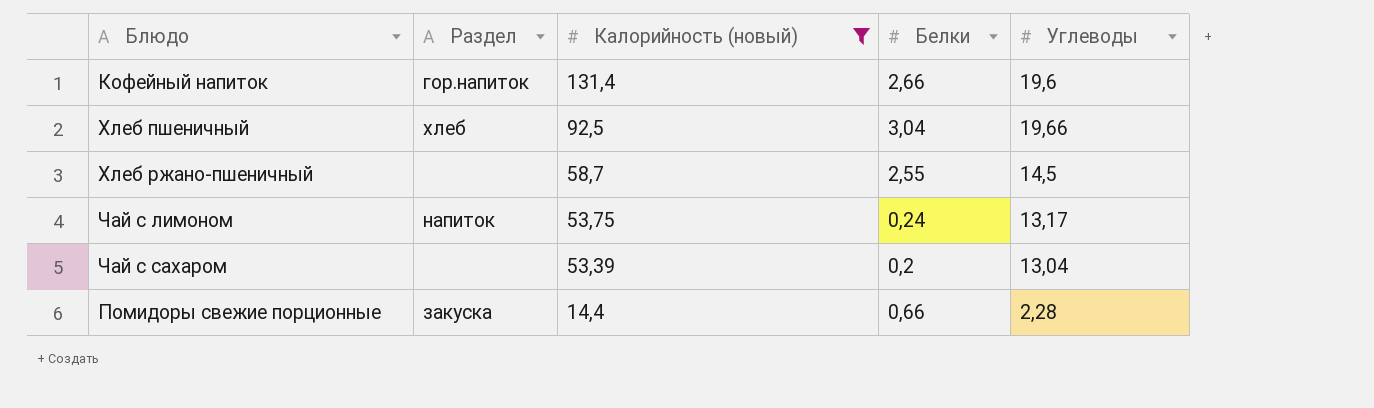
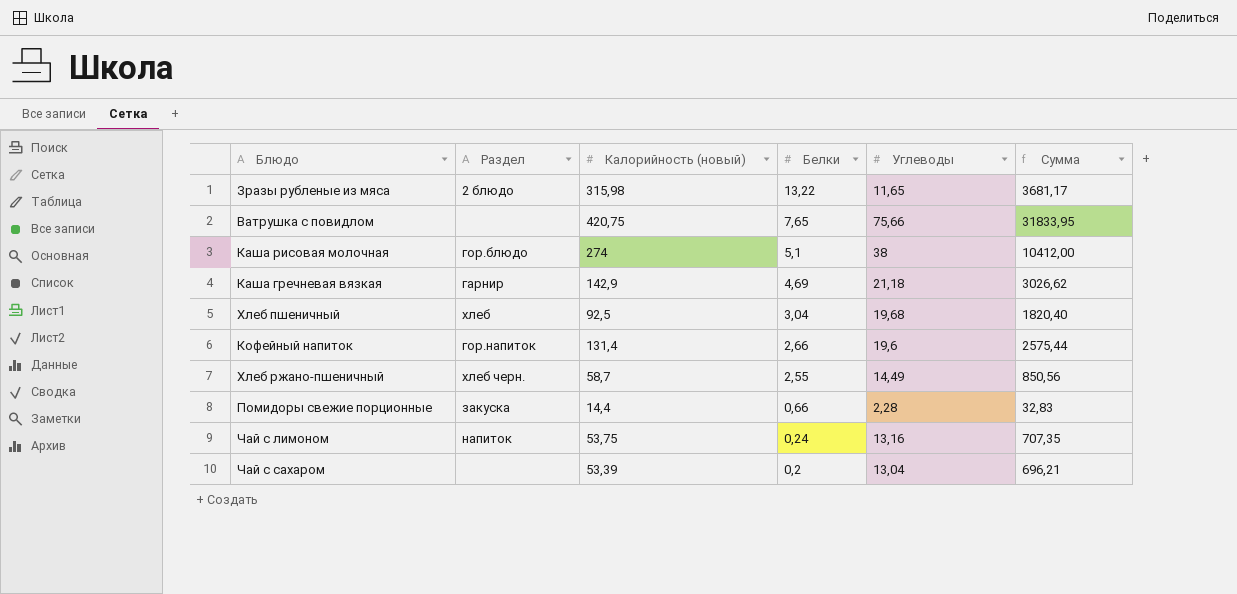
filter: Калорийность (новый) <= 131,4 -> none
row order: Калорийность (новый) descending -> Белки descending
column Сумма | formula: none -> [Калорийность (новый)] * [Углеводы]
Хлеб пшеничный | Углеводы: 19,66 -> 19,68
Хлеб ржано-пшеничный | Раздел: none -> хлеб черн.
Хлеб ржано-пшеничный | Углеводы: 14,5 -> 14,49
Чай с лимоном | Углеводы: 13,17 -> 13,16

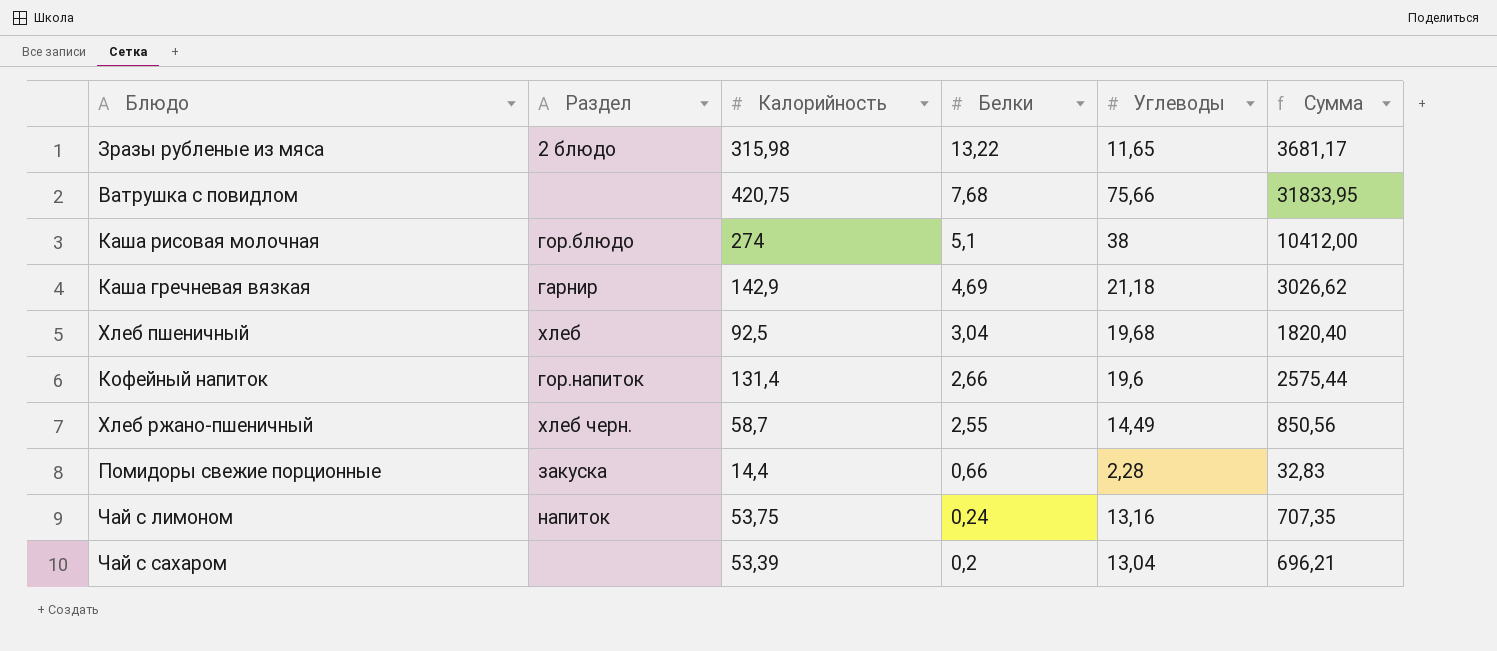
column name: Калорийность (новый) -> Калорийность
Ватрушка с повидлом | Белки: 7,65 -> 7,68

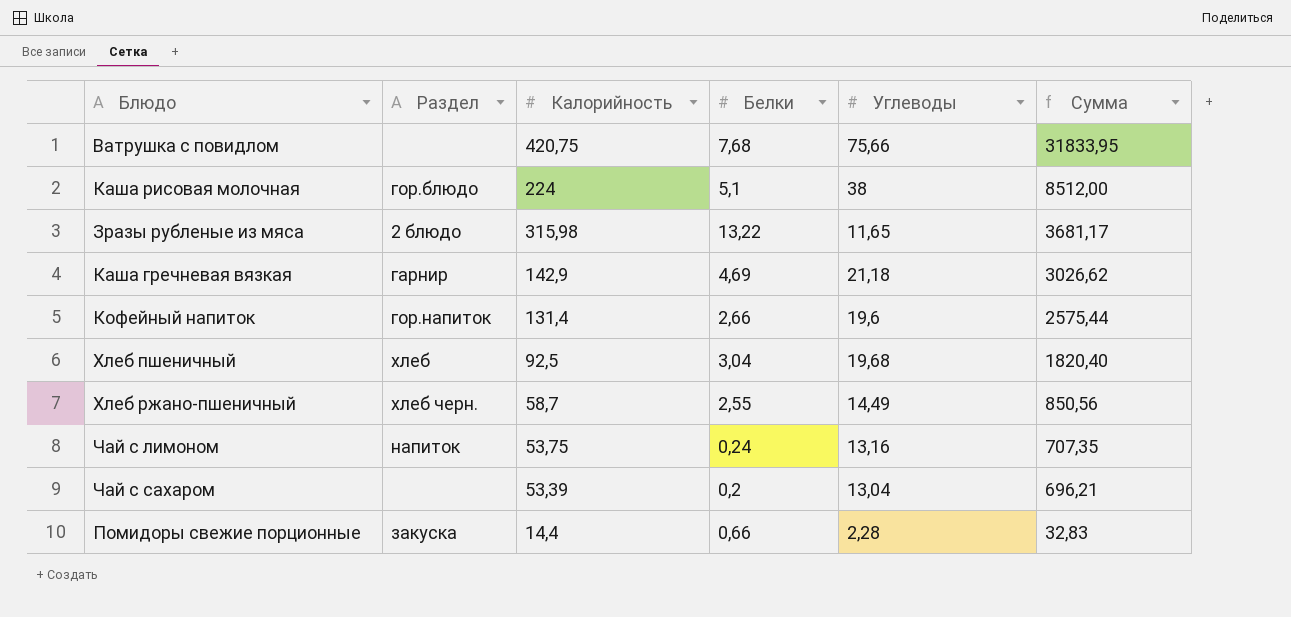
row order: Белки descending -> Сумма descending
Каша рисовая молочная | Калорийность: 274 -> 224
Каша рисовая молочная | Сумма: 10412,00 -> 8512,00

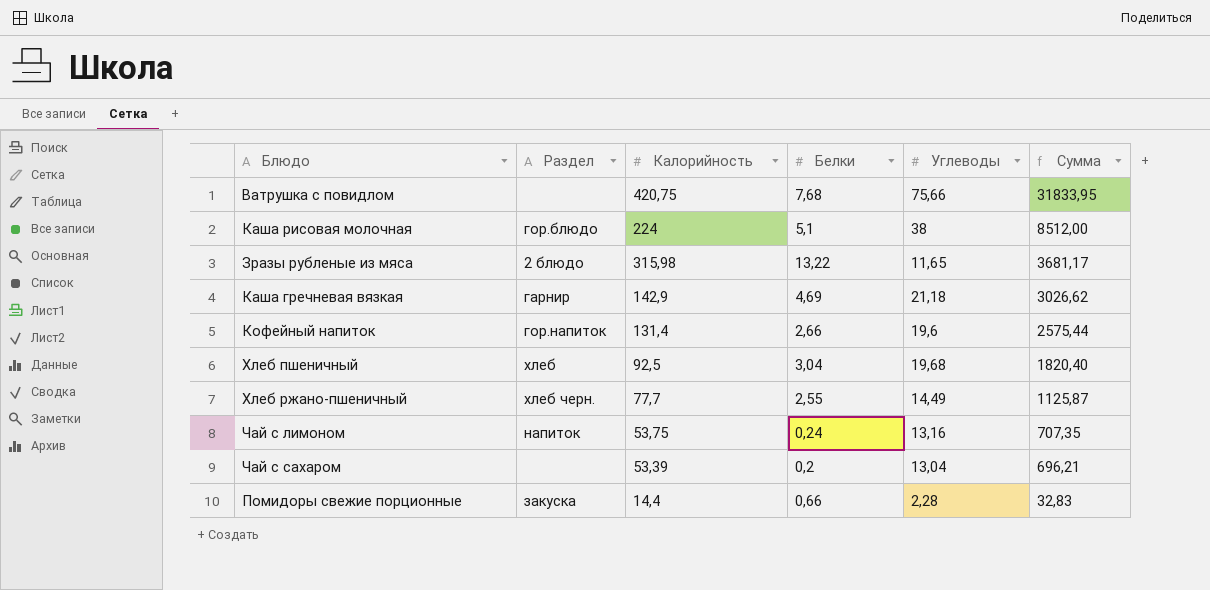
Хлеб ржано-пшеничный | Калорийность: 58,7 -> 77,7
Хлеб ржано-пшеничный | Сумма: 850,56 -> 1125,87

